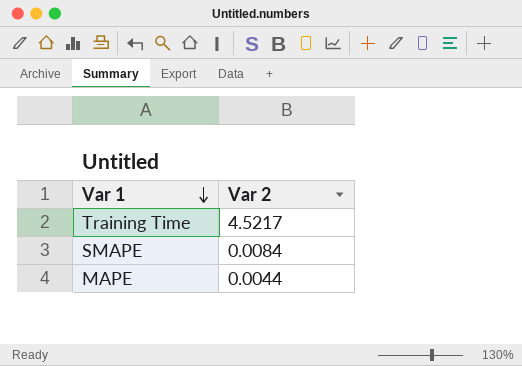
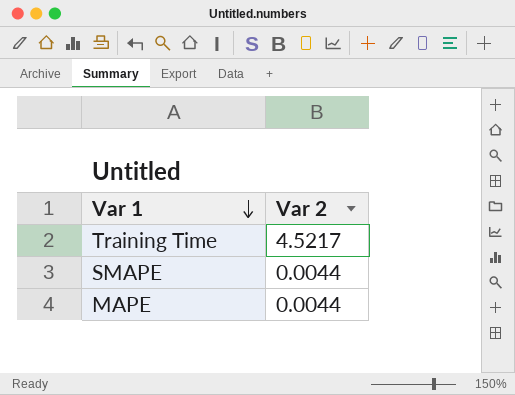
SMAPE | Var 2: 0.0084 -> 0.0044

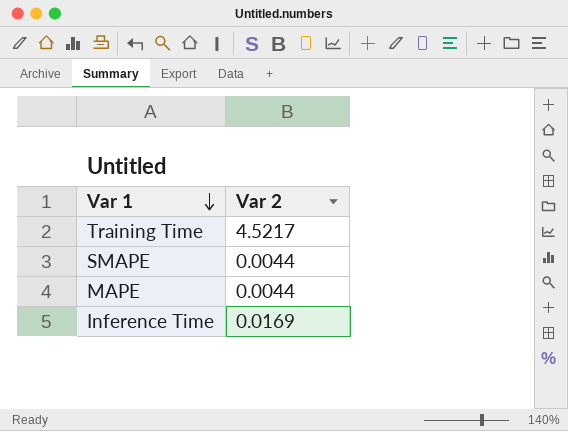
row Inference Time: none -> 0.0169

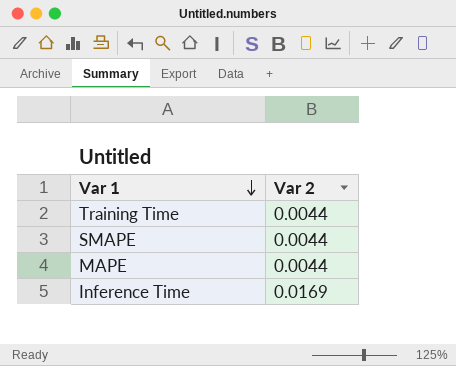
Training Time | Var 2: 4.5217 -> 0.0044

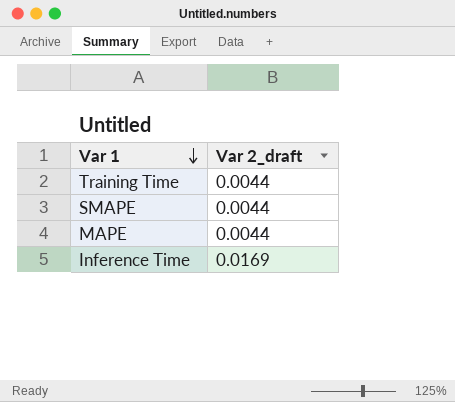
column name: Var 2 -> Var 2_draft

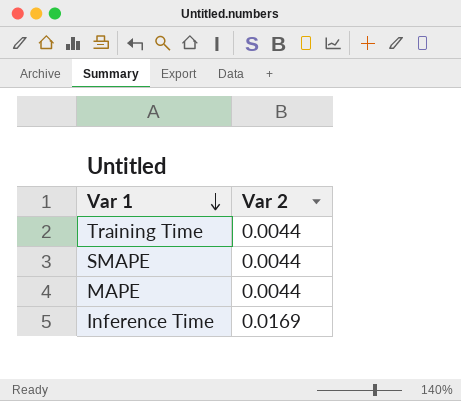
column name: Var 2_draft -> Var 2

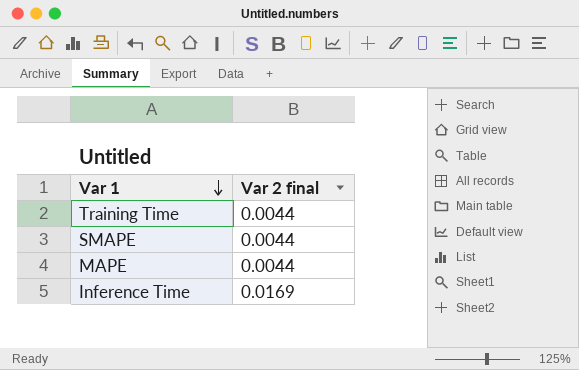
column name: Var 2 -> Var 2 final

